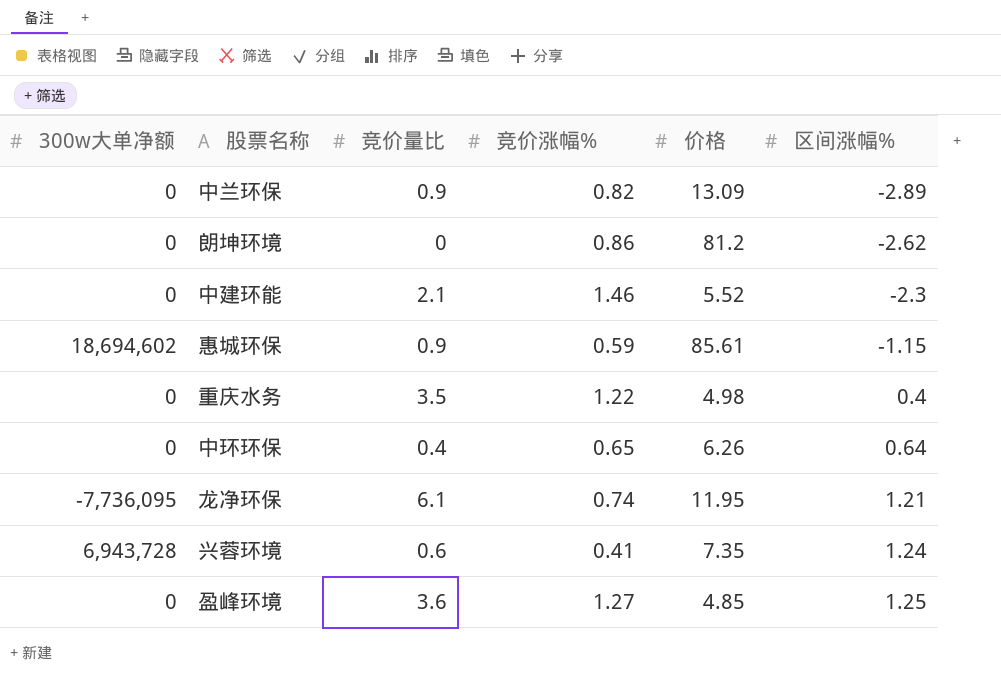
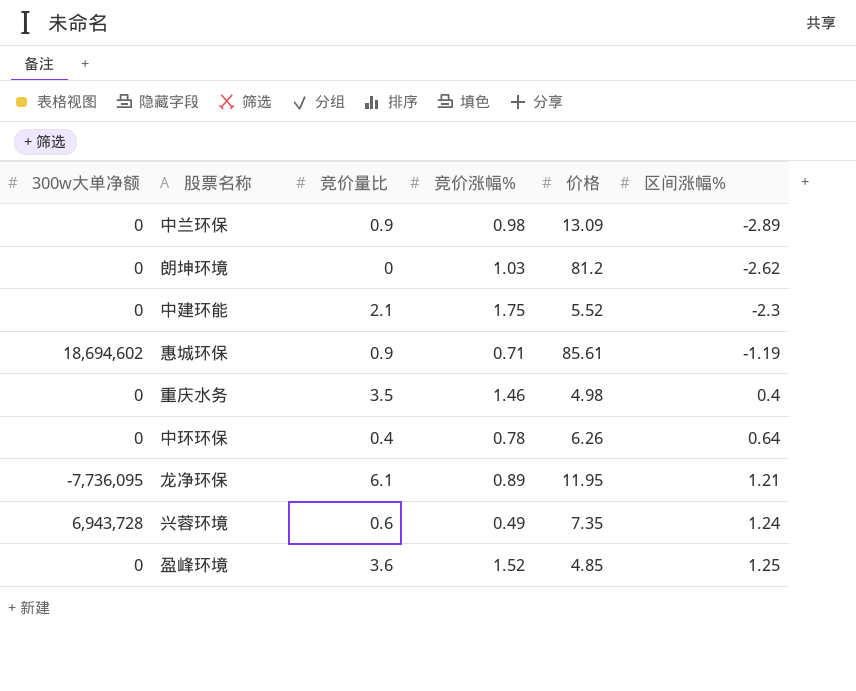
中兰环保 | 竞价涨幅%: 0.82 -> 0.98
朗坤环境 | 竞价涨幅%: 0.86 -> 1.03
中建环能 | 竞价涨幅%: 1.46 -> 1.75
惠城环保 | 竞价涨幅%: 0.59 -> 0.71
惠城环保 | 区间涨幅%: -1.15 -> -1.19
重庆水务 | 竞价涨幅%: 1.22 -> 1.46
中环环保 | 竞价涨幅%: 0.65 -> 0.78
龙净环保 | 竞价涨幅%: 0.74 -> 0.89
兴蓉环境 | 竞价涨幅%: 0.41 -> 0.49
盈峰环境 | 竞价涨幅%: 1.27 -> 1.52

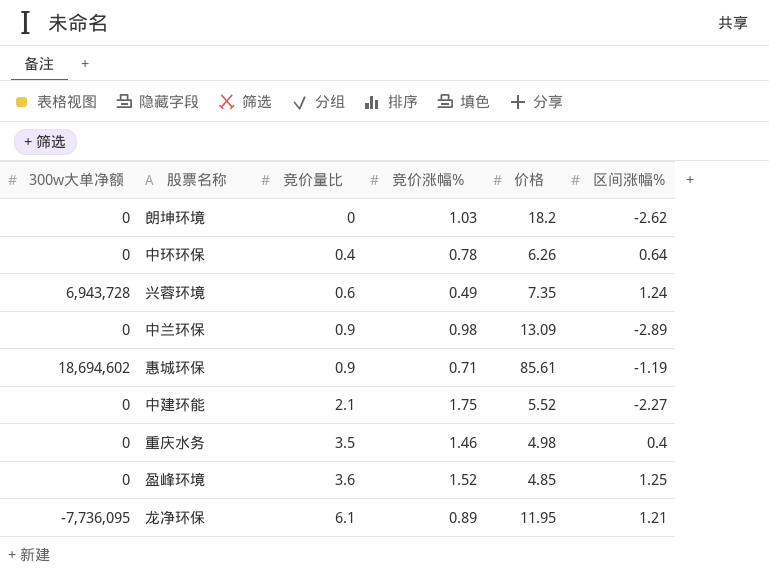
row order: 区间涨幅% ascending -> 竞价量比 ascending
朗坤环境 | 价格: 81.2 -> 18.2
中建环能 | 区间涨幅%: -2.3 -> -2.27

